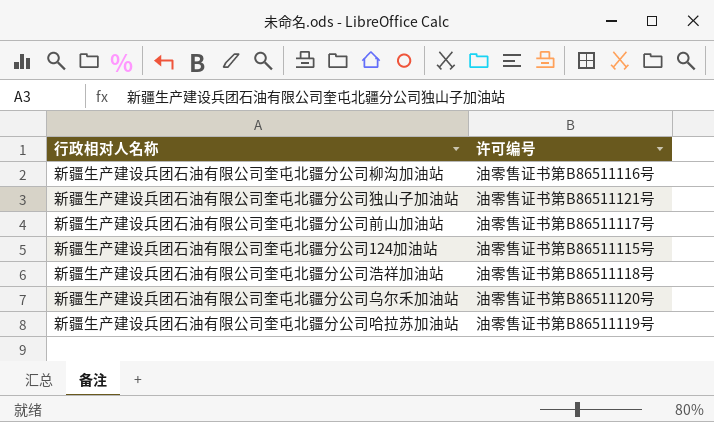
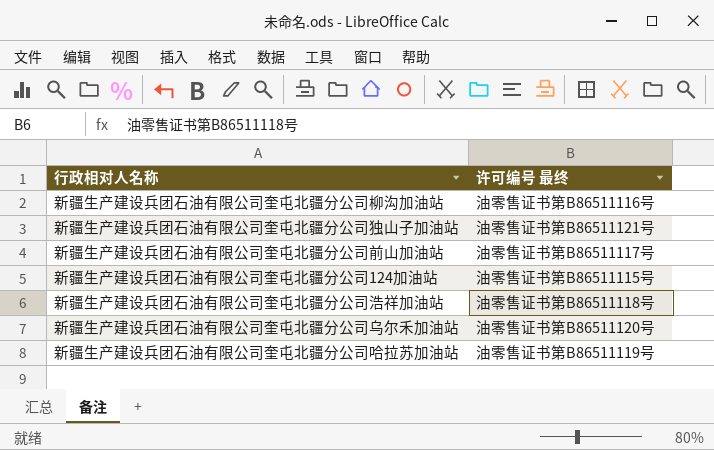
column name: 许可编号 -> 许可编号 最终

